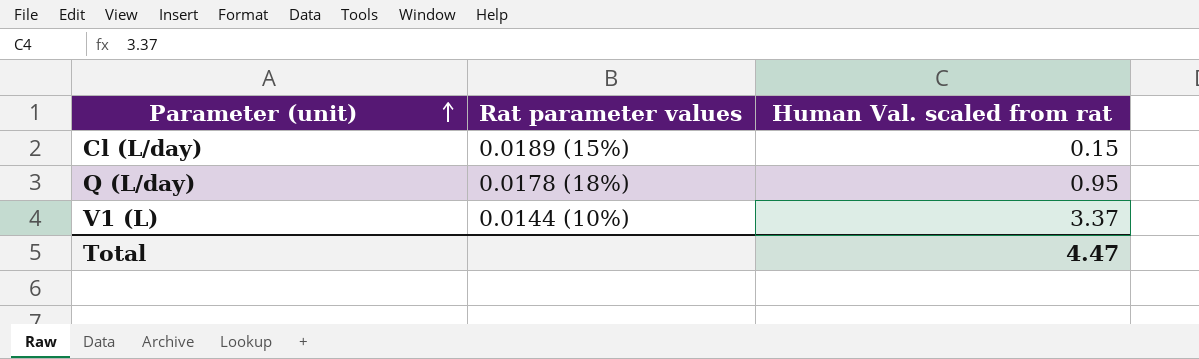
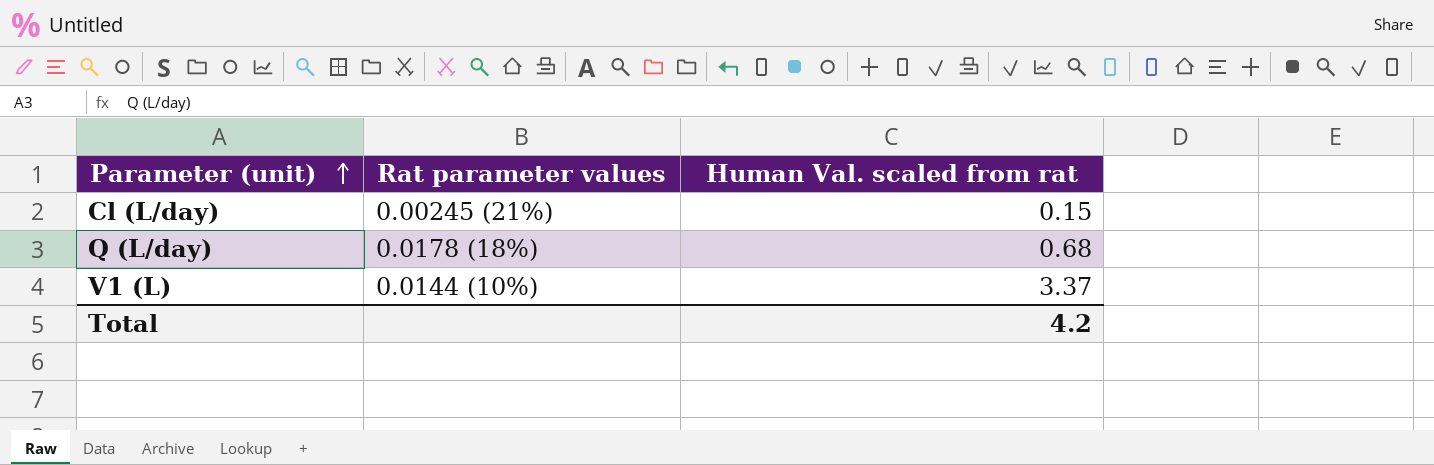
Cl (L/day) | Rat parameter values: 0.0189 (15%) -> 0.00245 (21%)
Q (L/day) | Human Val. scaled from rat: 0.95 -> 0.68
Total | Human Val. scaled from rat: 4.47 -> 4.2

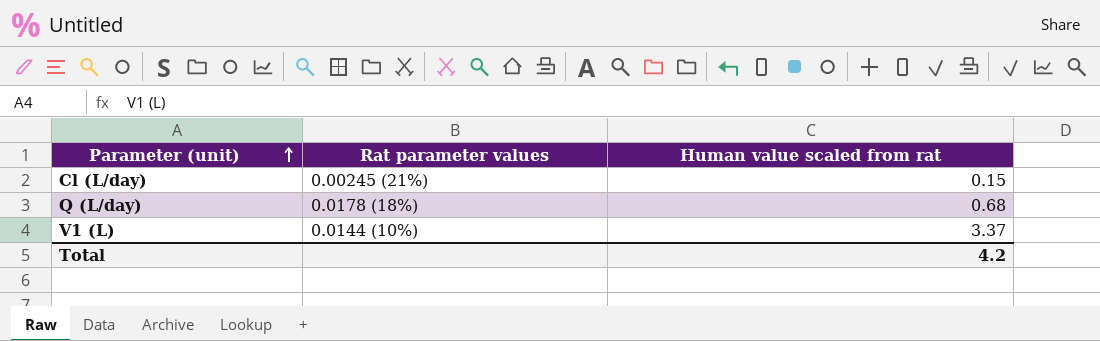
column name: Human Val. scaled from rat -> Human value scaled from rat

